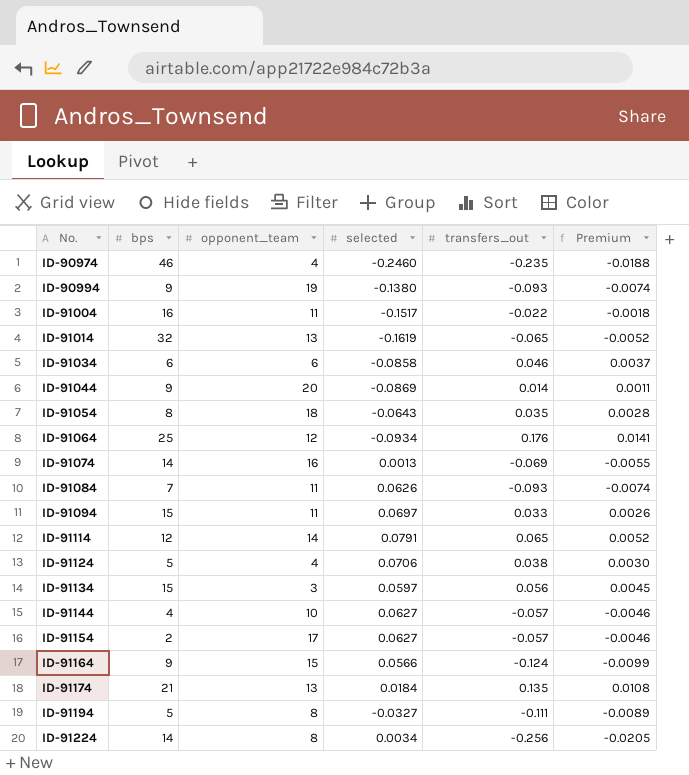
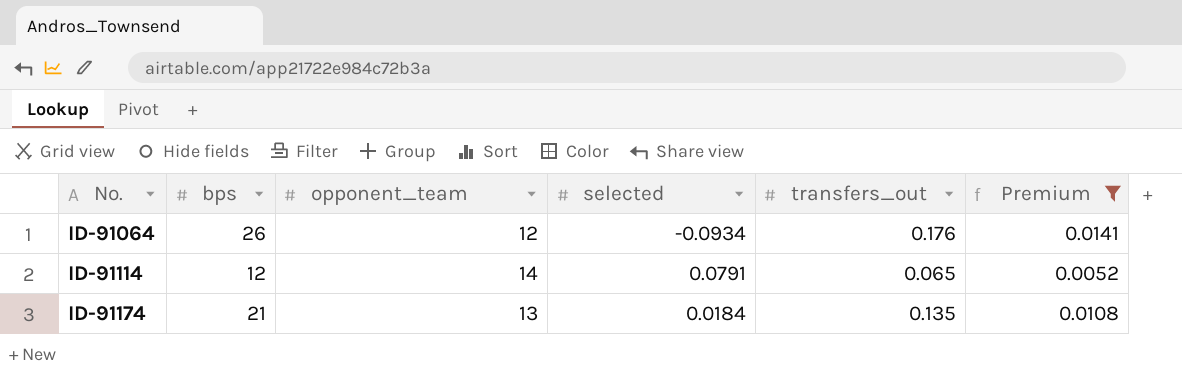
filter: none -> Premium >= 0.0052
ID-91064 | bps: 25 -> 26

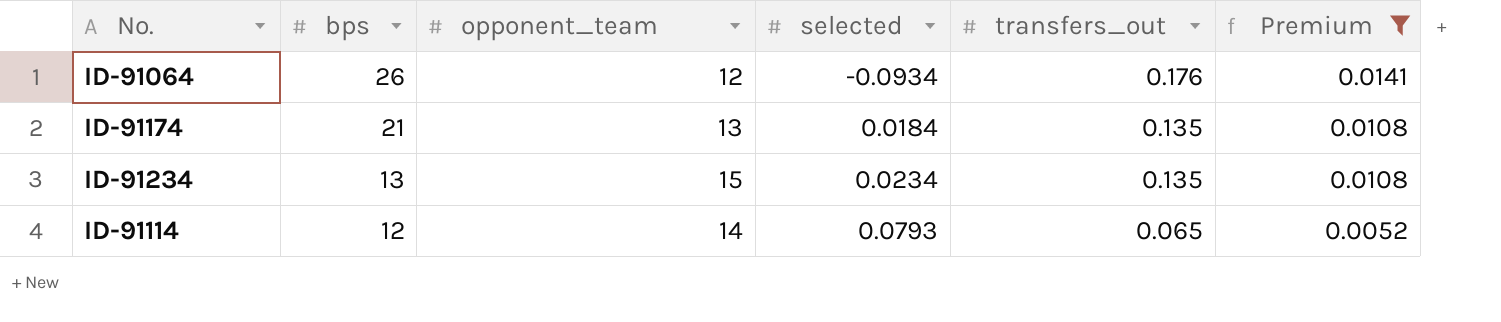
row order: No. ascending -> bps descending
row ID-91234: none -> 13 | 15 | 0.0234 | 0.135 | 0.0108
ID-91114 | selected: 0.0791 -> 0.0793

